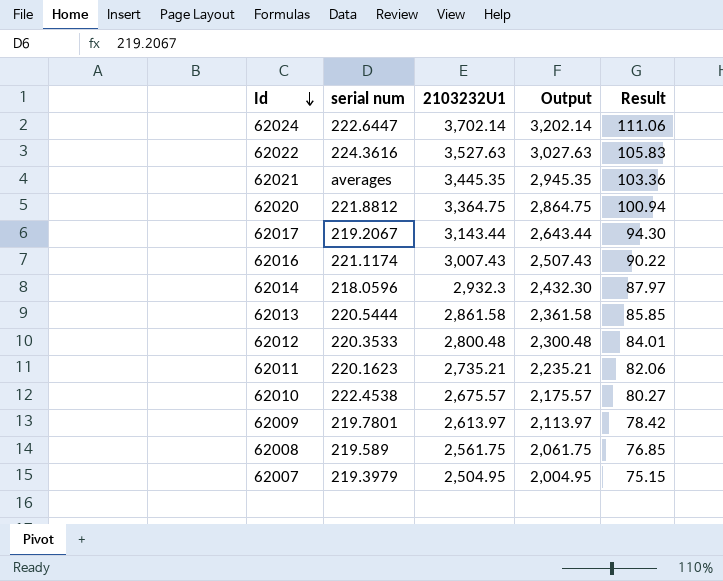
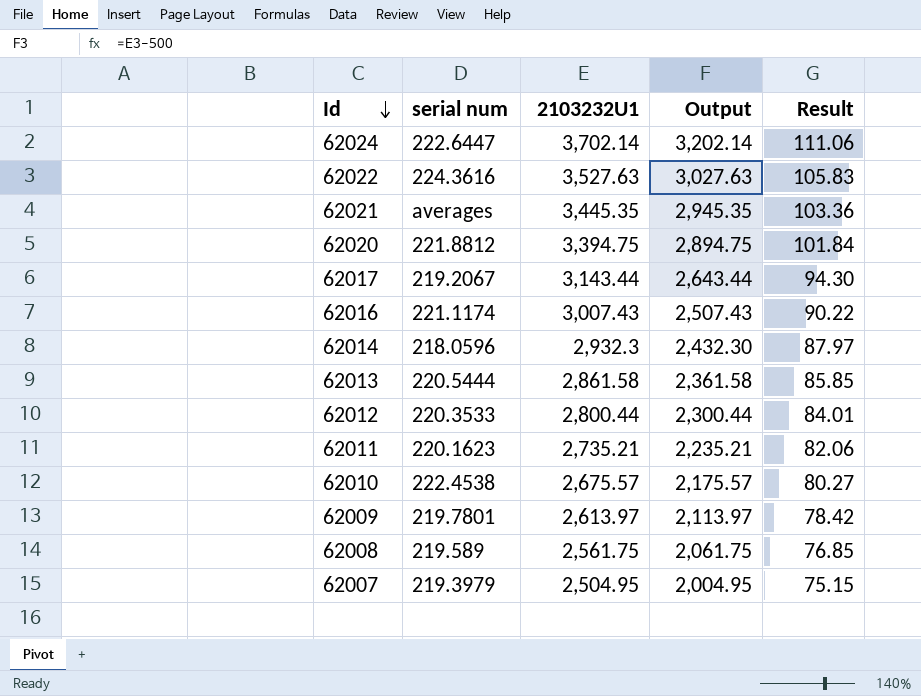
62020 | 2103232U1: 3,364.75 -> 3,394.75
62020 | Output: 2,864.75 -> 2,894.75
62020 | Result: 100.94 -> 101.84
62012 | 2103232U1: 2,800.48 -> 2,800.44
62012 | Output: 2,300.48 -> 2,300.44

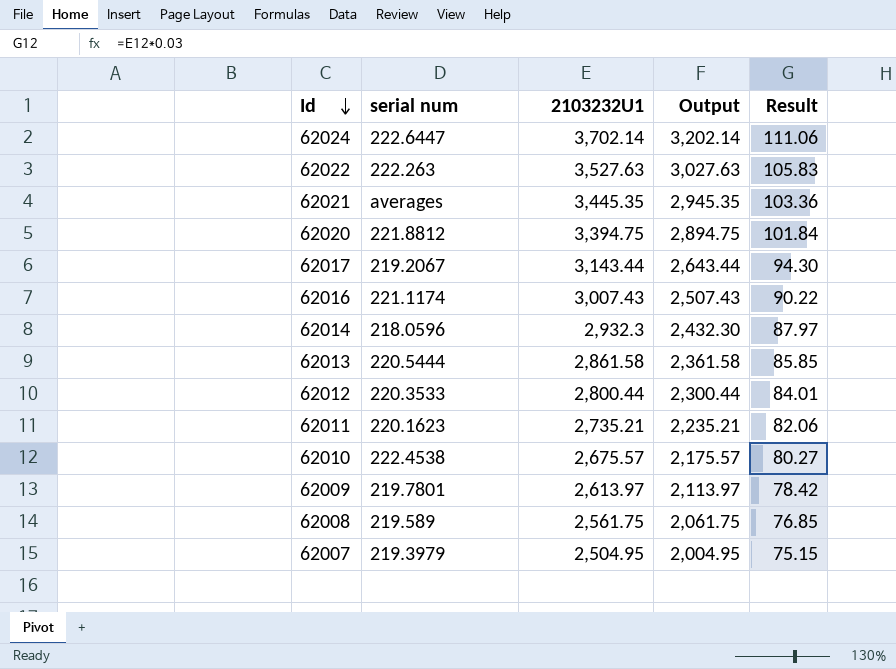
62022 | serial num: 224.3616 -> 222.263

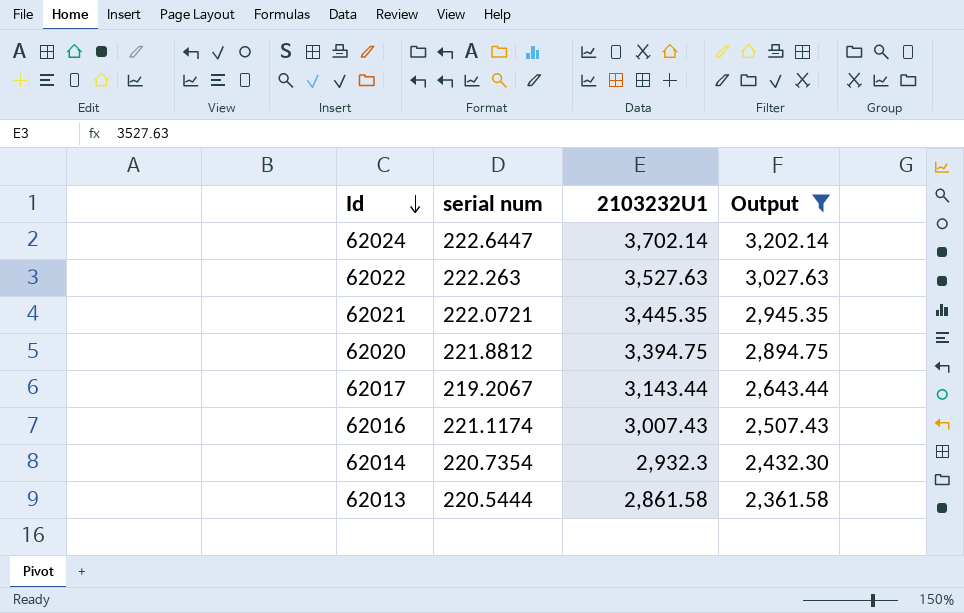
filter: none -> Output >= 2,361.58
column Result | formula: [2103232U1] * 0.03 -> none
62021 | serial num: averages -> 222.0721
62014 | serial num: 218.0596 -> 220.7354

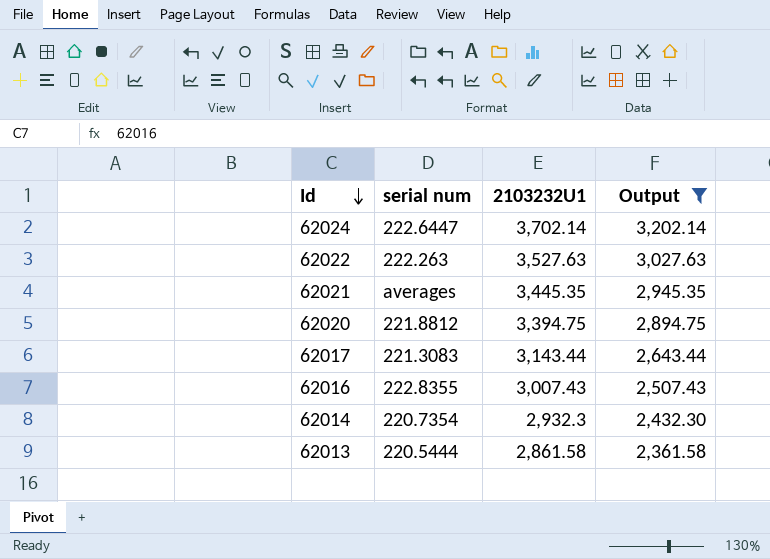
62021 | serial num: 222.0721 -> averages
62017 | serial num: 219.2067 -> 221.3083
62016 | serial num: 221.1174 -> 222.8355

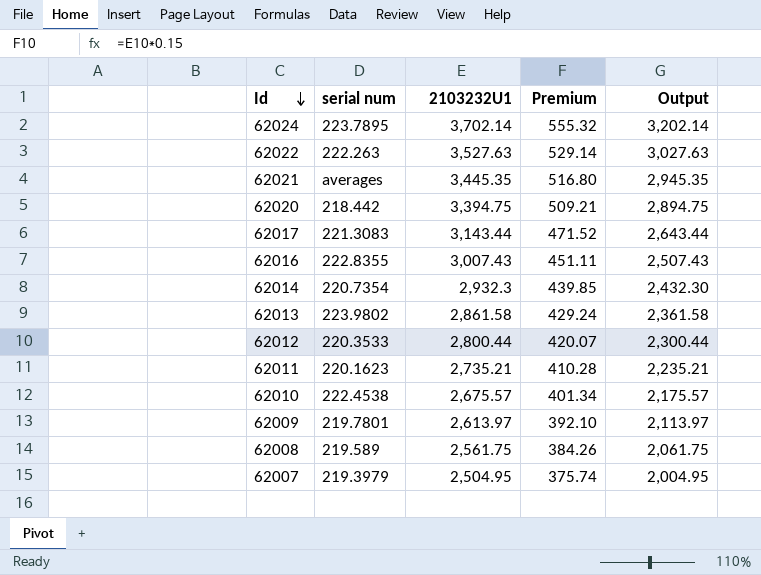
filter: Output >= 2,361.58 -> none
column Premium | formula: none -> [2103232U1] * 0.15
62024 | serial num: 222.6447 -> 223.7895
62020 | serial num: 221.8812 -> 218.442
62013 | serial num: 220.5444 -> 223.9802

